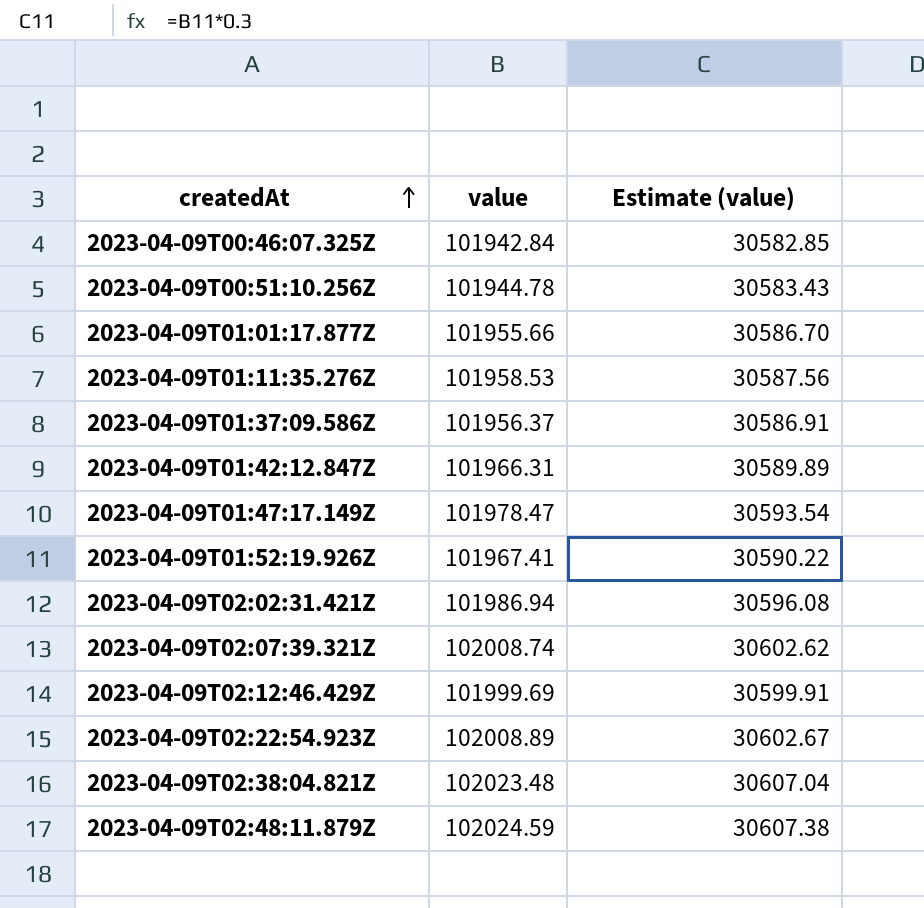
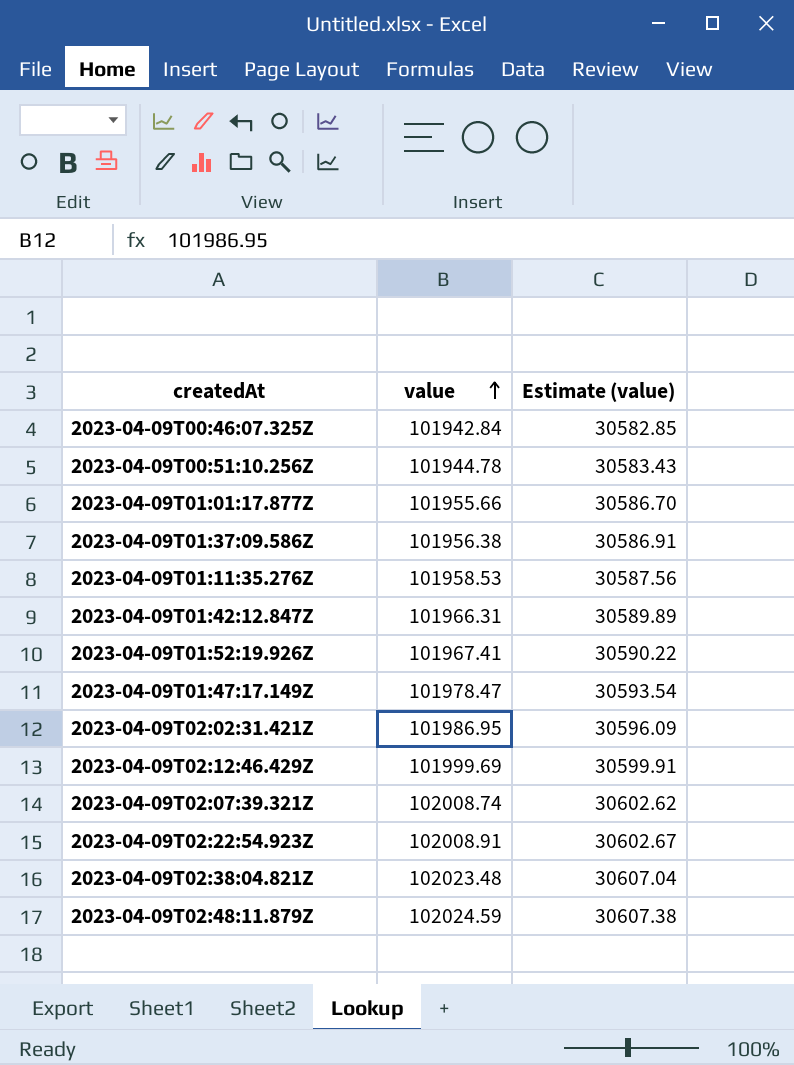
row order: createdAt ascending -> value ascending
2023-04-09T01:37:09.586Z | value: 101956.37 -> 101956.38
2023-04-09T02:02:31.421Z | value: 101986.94 -> 101986.95
2023-04-09T02:02:31.421Z | Estimate (value): 30596.08 -> 30596.09
2023-04-09T02:22:54.923Z | value: 102008.89 -> 102008.91

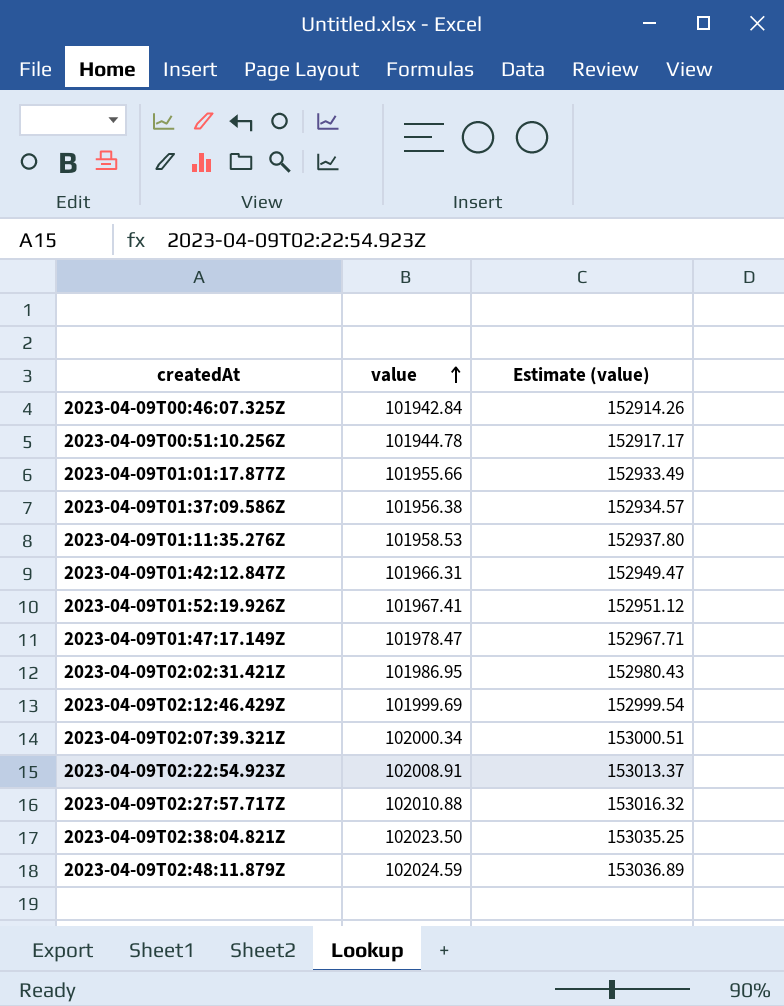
column Estimate (value) | formula: [value] * 0.3 -> [value] * 1.5
2023-04-09T02:07:39.321Z | value: 102008.74 -> 102000.34
row 2023-04-09T02:27:57.717Z: none -> 102010.88 | 153016.32
2023-04-09T02:38:04.821Z | value: 102023.48 -> 102023.50

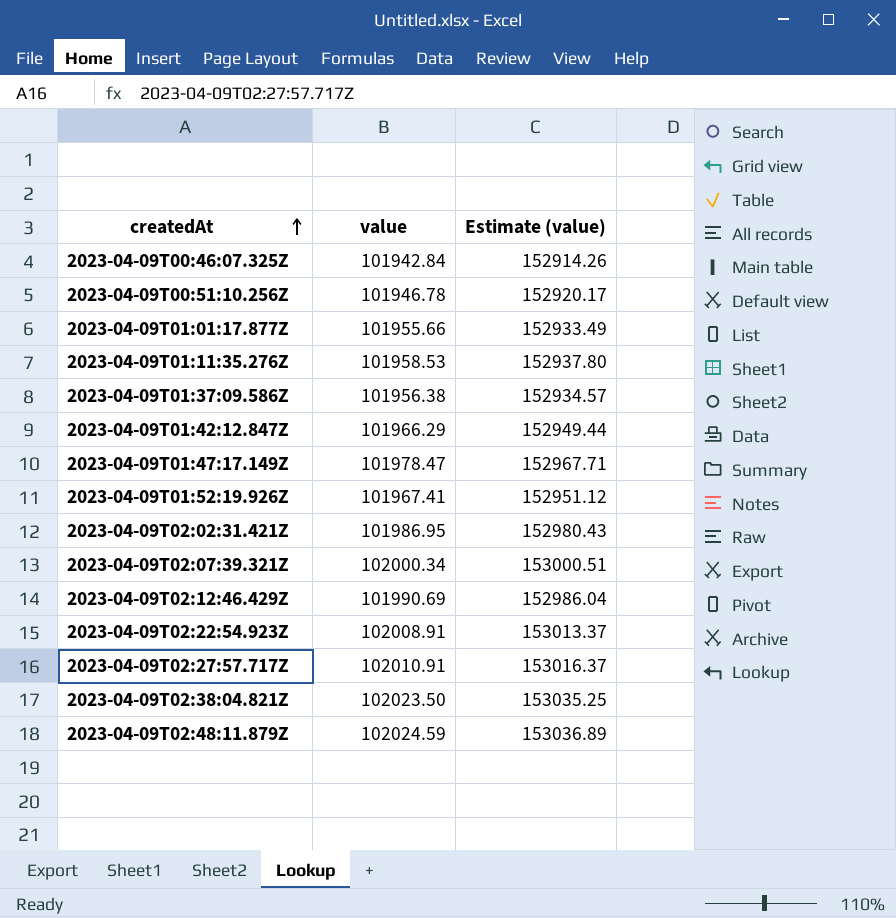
row order: value ascending -> createdAt ascending
2023-04-09T00:51:10.256Z | value: 101944.78 -> 101946.78
2023-04-09T00:51:10.256Z | Estimate (value): 152917.17 -> 152920.17
2023-04-09T01:42:12.847Z | value: 101966.31 -> 101966.29
2023-04-09T01:42:12.847Z | Estimate (value): 152949.47 -> 152949.44
2023-04-09T02:12:46.429Z | value: 101999.69 -> 101990.69
2023-04-09T02:12:46.429Z | Estimate (value): 152999.54 -> 152986.04
2023-04-09T02:27:57.717Z | value: 102010.88 -> 102010.91
2023-04-09T02:27:57.717Z | Estimate (value): 153016.32 -> 153016.37

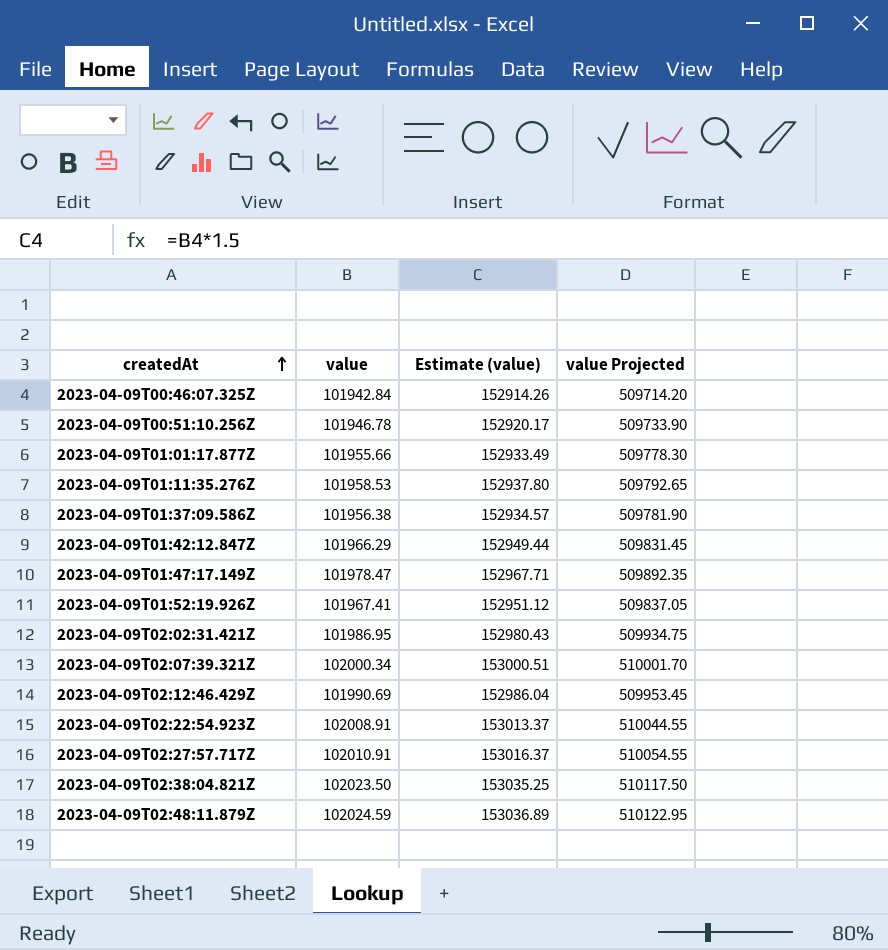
column value Projected | formula: none -> [value] * 5

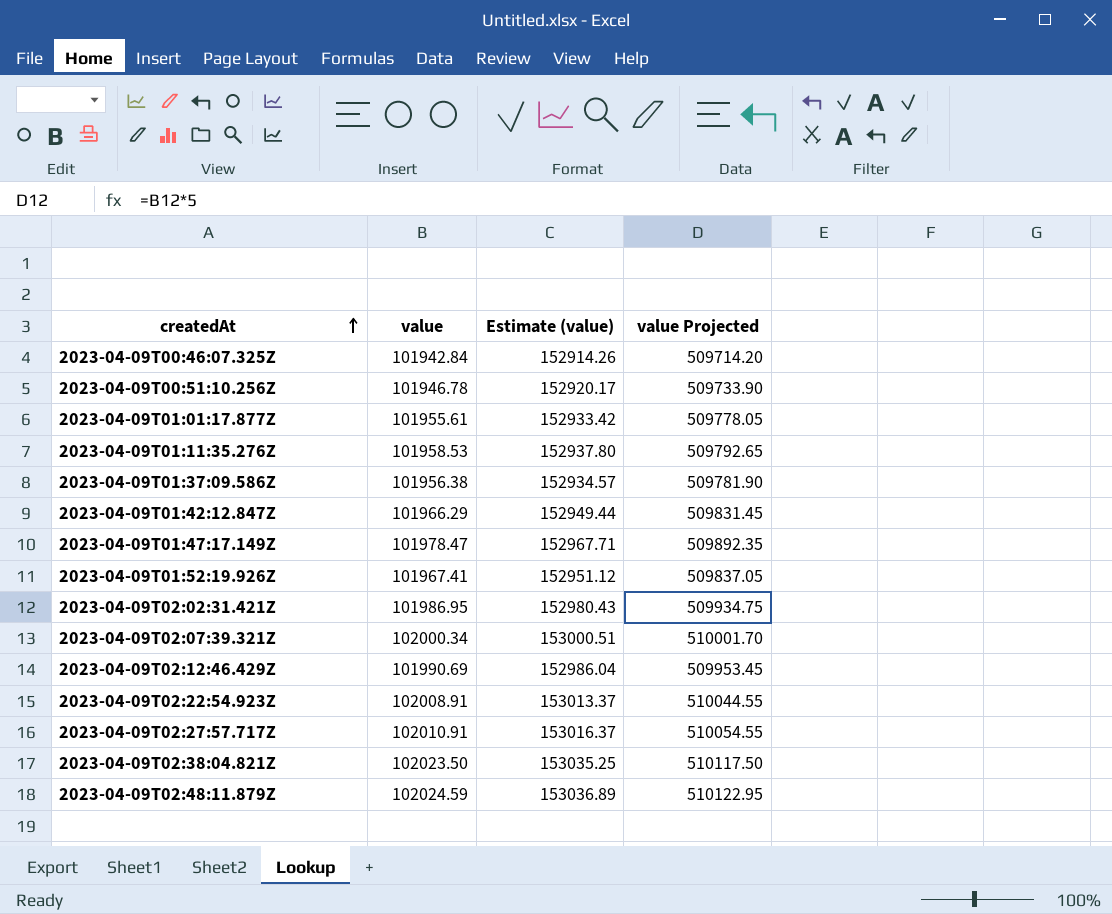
2023-04-09T01:01:17.877Z | value: 101955.66 -> 101955.61
2023-04-09T01:01:17.877Z | Estimate (value): 152933.49 -> 152933.42
2023-04-09T01:01:17.877Z | value Projected: 509778.30 -> 509778.05

